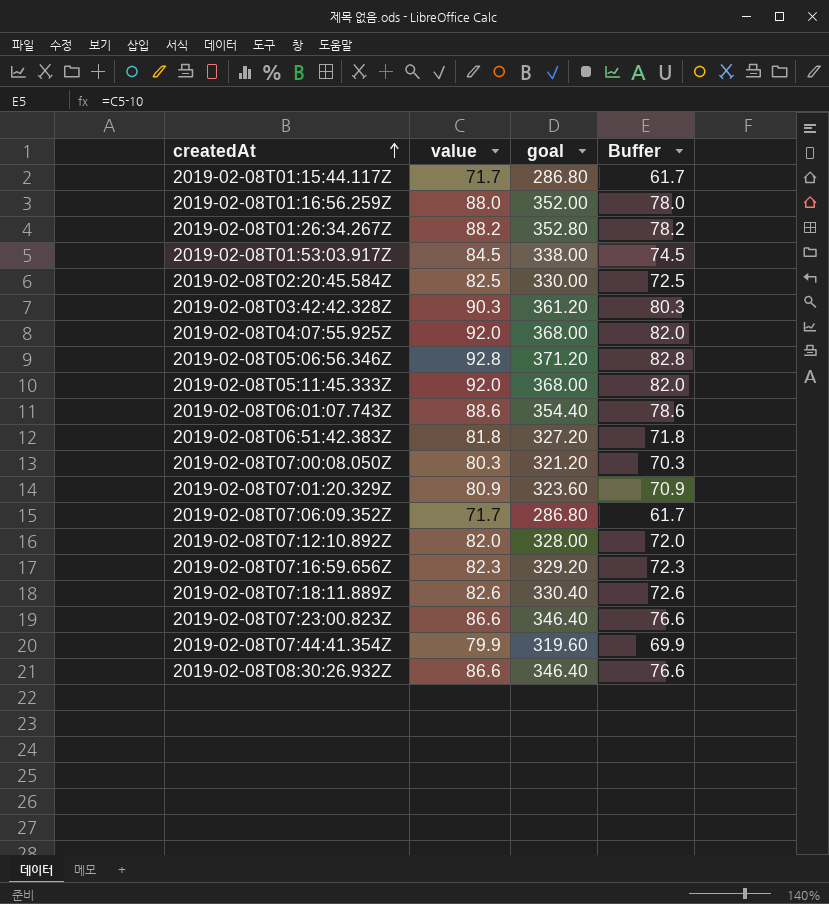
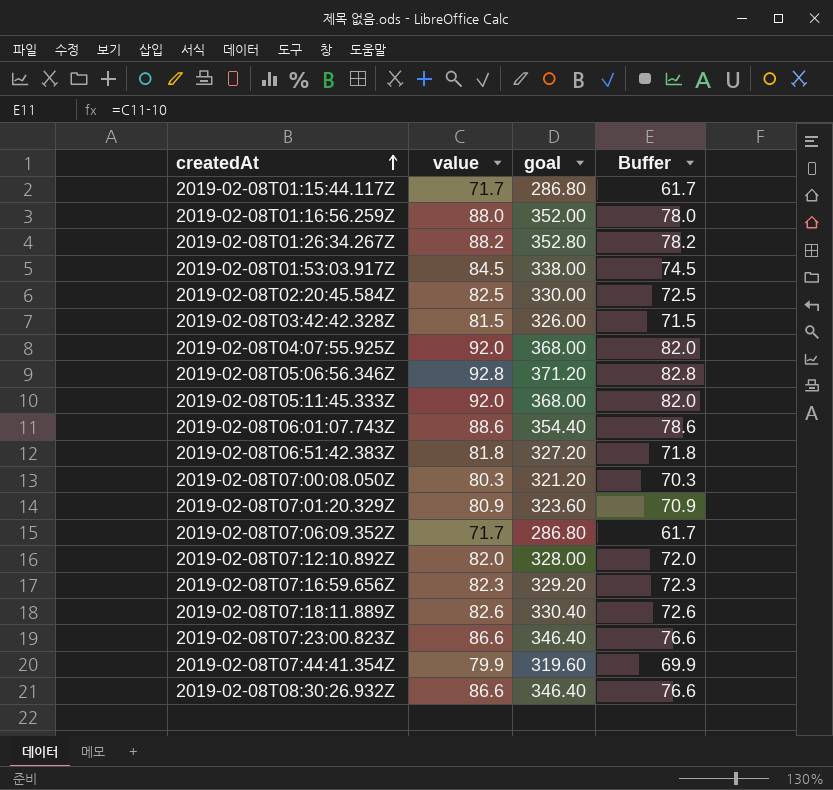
2019-02-08T03:42:42.328Z | value: 90.3 -> 81.5
2019-02-08T03:42:42.328Z | goal: 361.20 -> 326.00
2019-02-08T03:42:42.328Z | Buffer: 80.3 -> 71.5

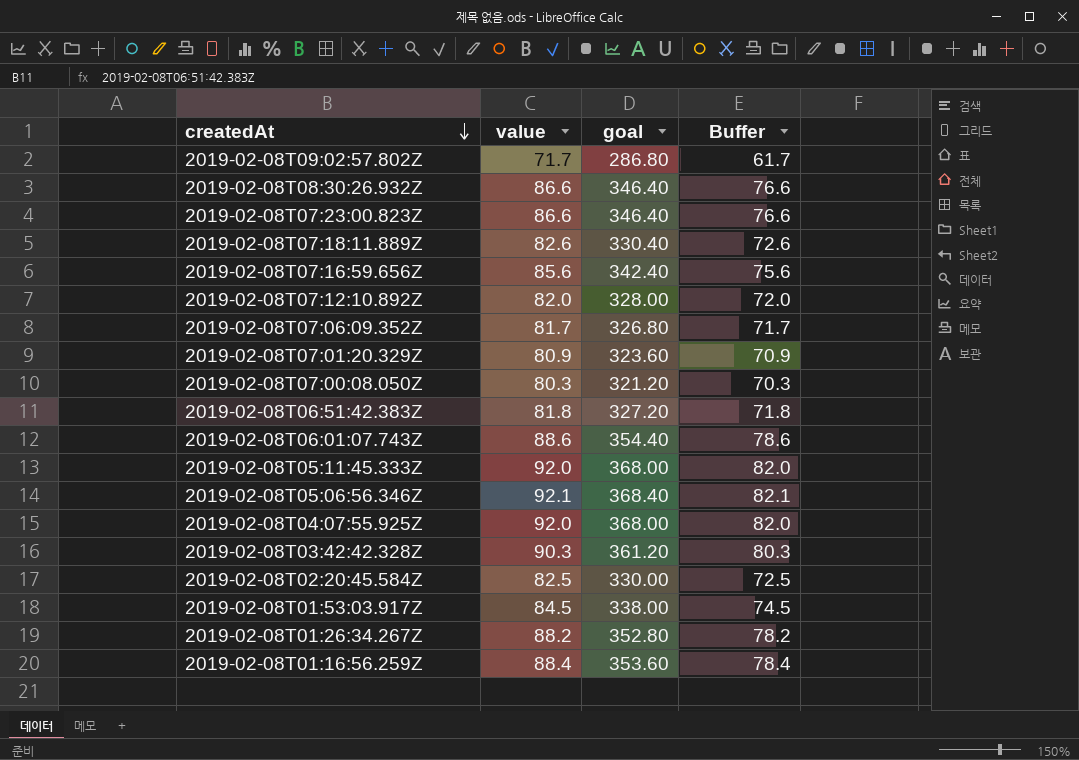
row order: createdAt ascending -> createdAt descending
row 2019-02-08T01:15:44.117Z: 71.7 | 286.80 | 61.7 -> none
row 2019-02-08T07:44:41.354Z: 79.9 | 319.60 | 69.9 -> none
row 2019-02-08T09:02:57.802Z: none -> 71.7 | 286.80 | 61.7
2019-02-08T07:16:59.656Z | value: 82.3 -> 85.6
2019-02-08T07:16:59.656Z | goal: 329.20 -> 342.40
2019-02-08T07:16:59.656Z | Buffer: 72.3 -> 75.6
2019-02-08T07:06:09.352Z | value: 71.7 -> 81.7
2019-02-08T07:06:09.352Z | goal: 286.80 -> 326.80
2019-02-08T07:06:09.352Z | Buffer: 61.7 -> 71.7
2019-02-08T05:06:56.346Z | value: 92.8 -> 92.1
2019-02-08T05:06:56.346Z | goal: 371.20 -> 368.40
2019-02-08T05:06:56.346Z | Buffer: 82.8 -> 82.1
2019-02-08T03:42:42.328Z | value: 81.5 -> 90.3
2019-02-08T03:42:42.328Z | goal: 326.00 -> 361.20
2019-02-08T03:42:42.328Z | Buffer: 71.5 -> 80.3
2019-02-08T01:16:56.259Z | value: 88.0 -> 88.4
2019-02-08T01:16:56.259Z | goal: 352.00 -> 353.60
2019-02-08T01:16:56.259Z | Buffer: 78.0 -> 78.4

